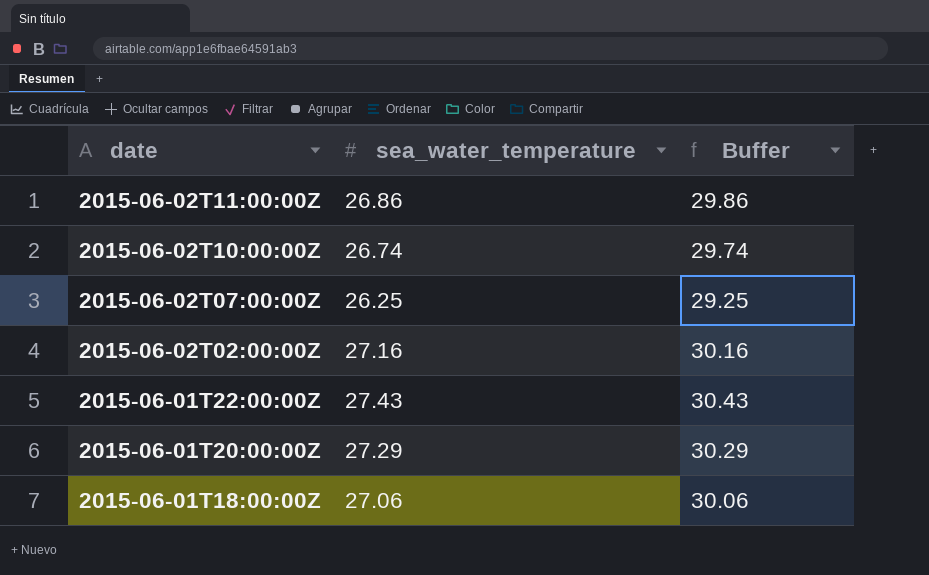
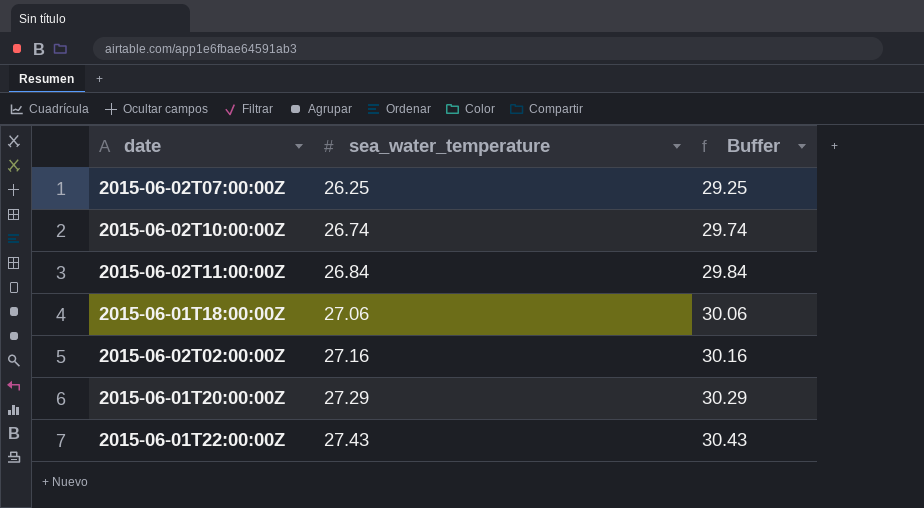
row order: date descending -> sea_water_temperature ascending
2015-06-02T11:00:00Z | sea_water_temperature: 26.86 -> 26.84
2015-06-02T11:00:00Z | Buffer: 29.86 -> 29.84

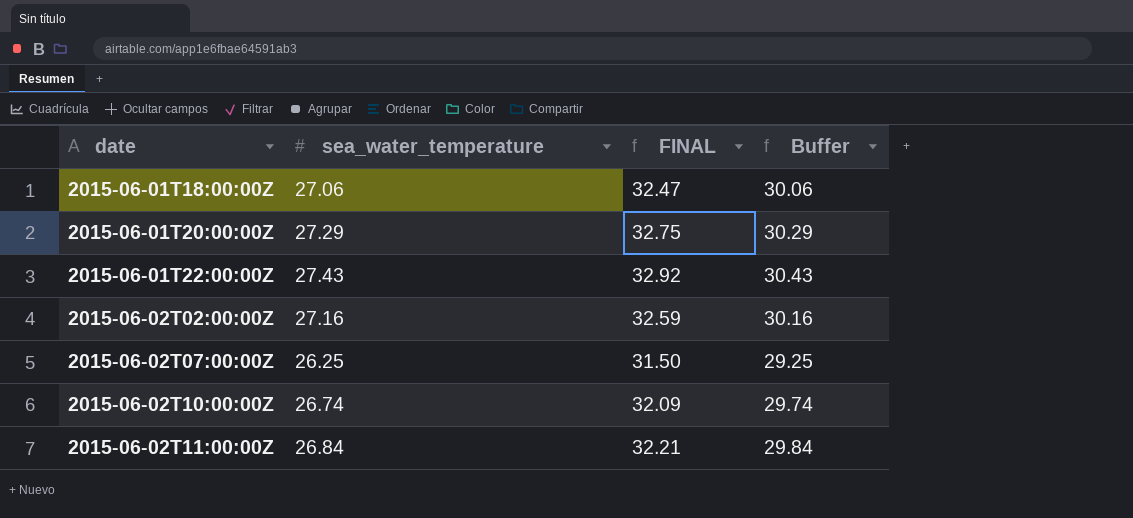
row order: sea_water_temperature ascending -> date ascending
column FINAL | formula: none -> [sea_water_temperature] * 1.2

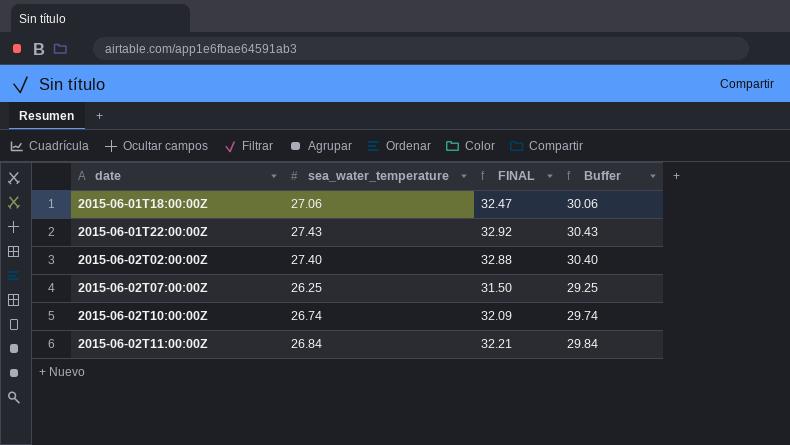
row 2015-06-01T20:00:00Z: 27.29 | 32.75 | 30.29 -> none
2015-06-02T02:00:00Z | sea_water_temperature: 27.16 -> 27.40
2015-06-02T02:00:00Z | FINAL: 32.59 -> 32.88
2015-06-02T02:00:00Z | Buffer: 30.16 -> 30.40

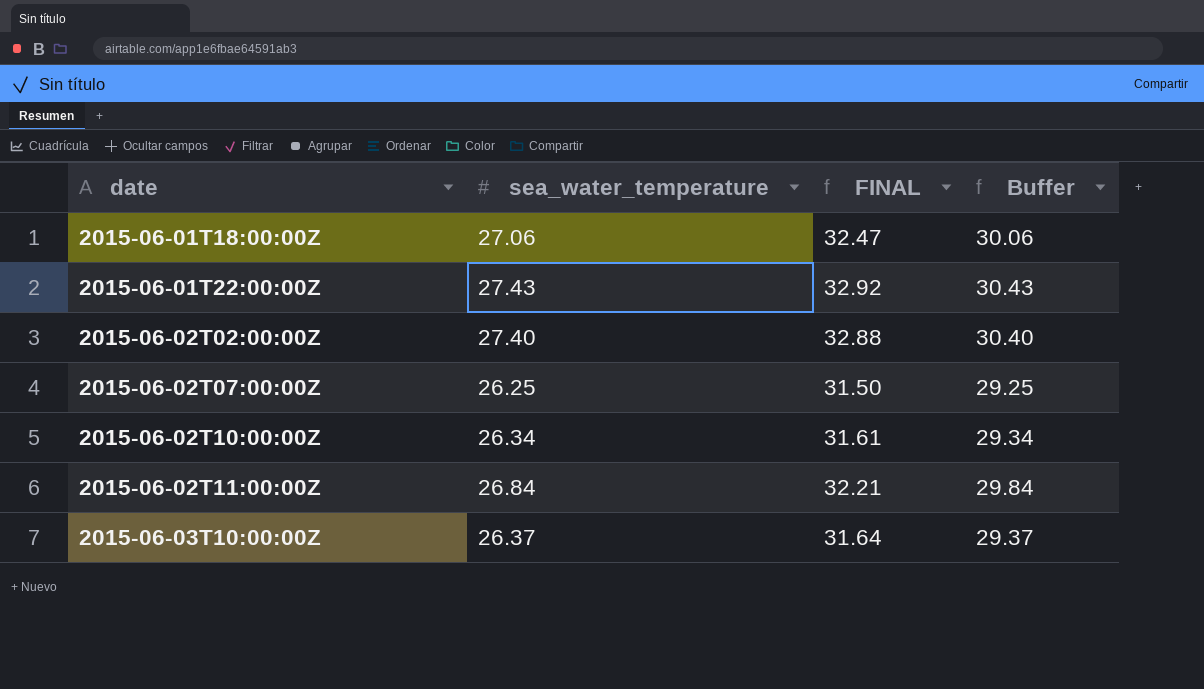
2015-06-02T10:00:00Z | sea_water_temperature: 26.74 -> 26.34
2015-06-02T10:00:00Z | FINAL: 32.09 -> 31.61
2015-06-02T10:00:00Z | Buffer: 29.74 -> 29.34
row 2015-06-03T10:00:00Z: none -> 26.37 | 31.64 | 29.37

